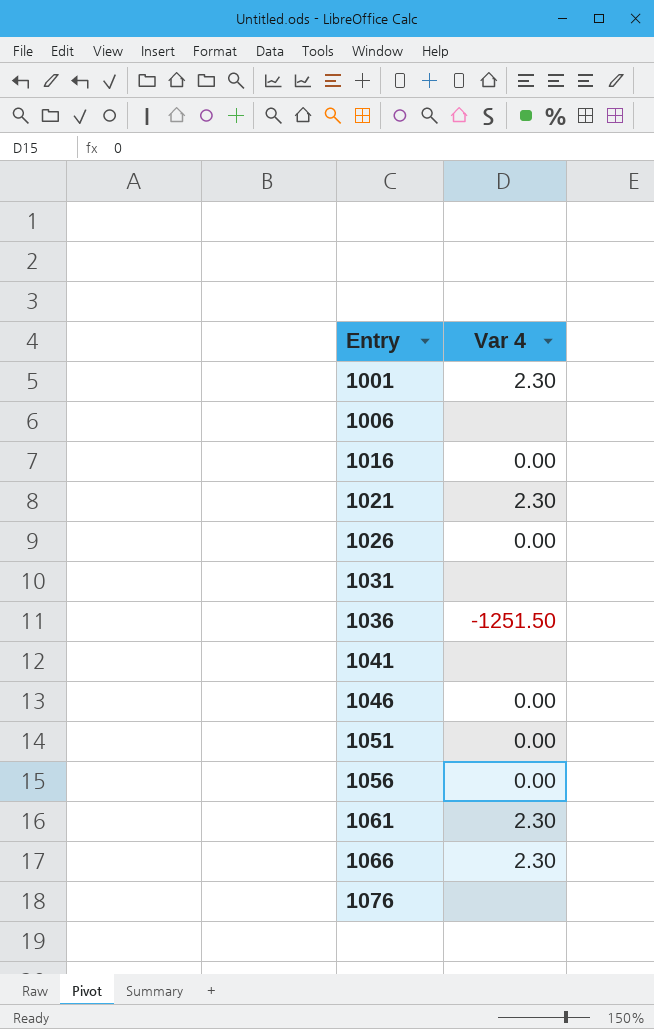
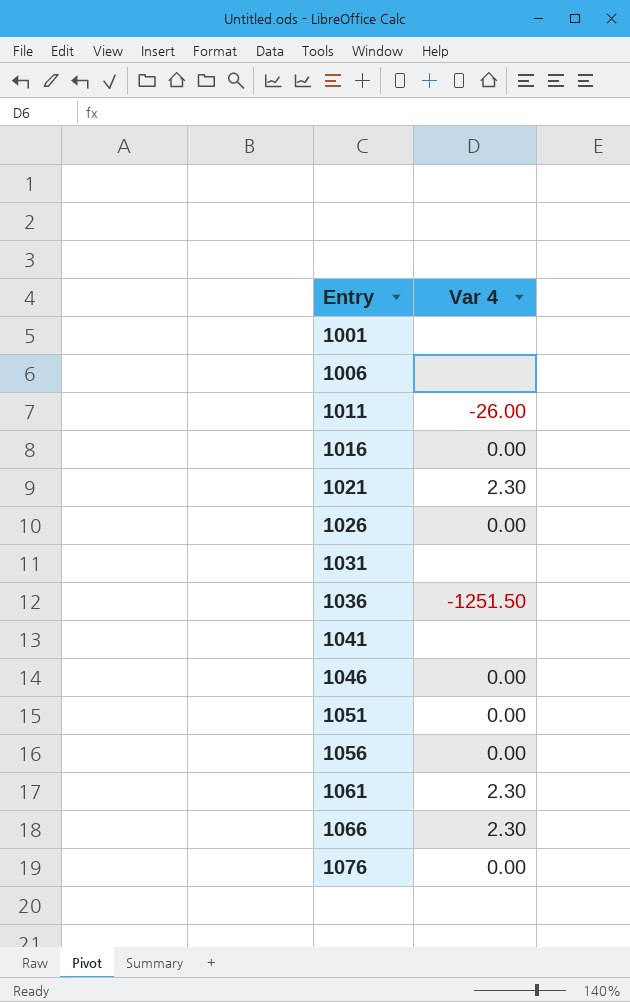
1001 | Var 4: 2.30 -> none
row 1011: none -> -26.00
1076 | Var 4: none -> 0.00

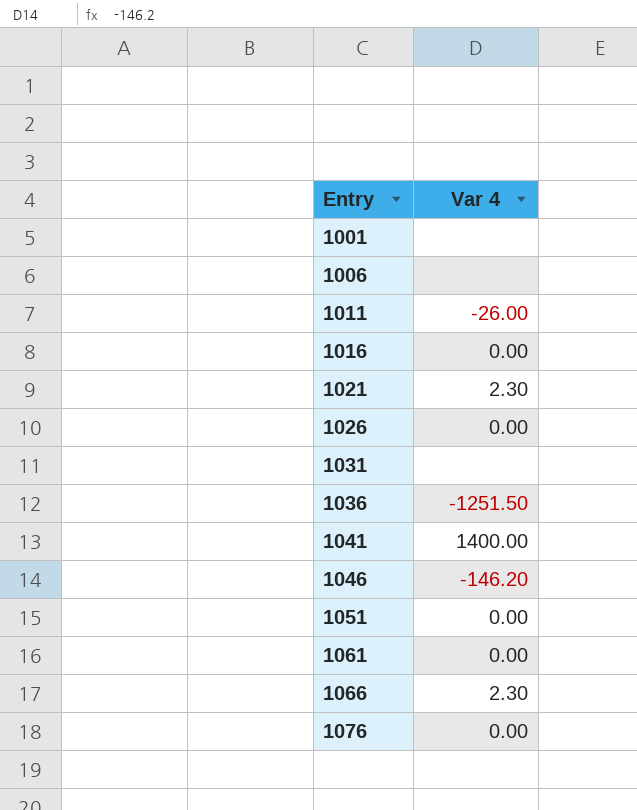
row 1056: 0.00 -> none
1041 | Var 4: none -> 1400.00
1046 | Var 4: 0.00 -> -146.20
1061 | Var 4: 2.30 -> 0.00

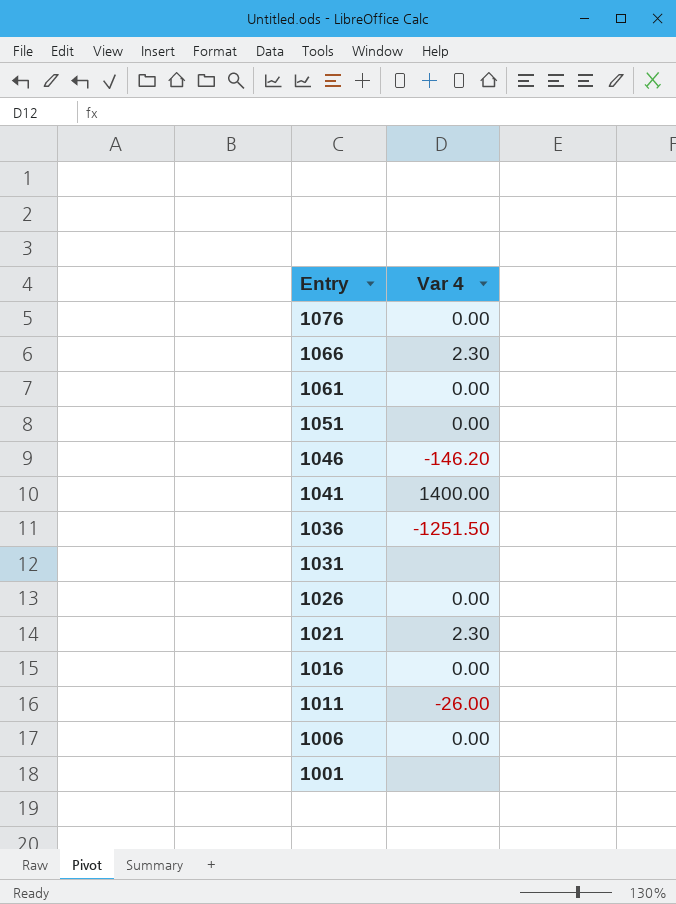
row order: Entry ascending -> Entry descending
1006 | Var 4: none -> 0.00

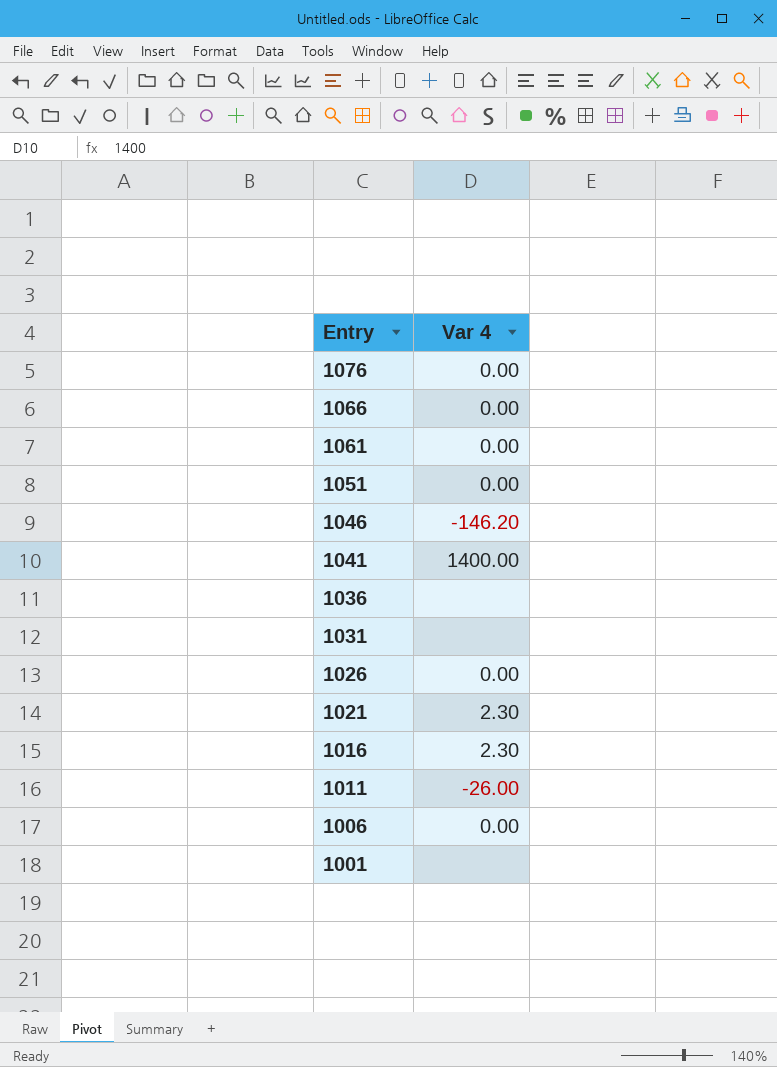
1066 | Var 4: 2.30 -> 0.00
1036 | Var 4: -1251.50 -> none
1016 | Var 4: 0.00 -> 2.30

